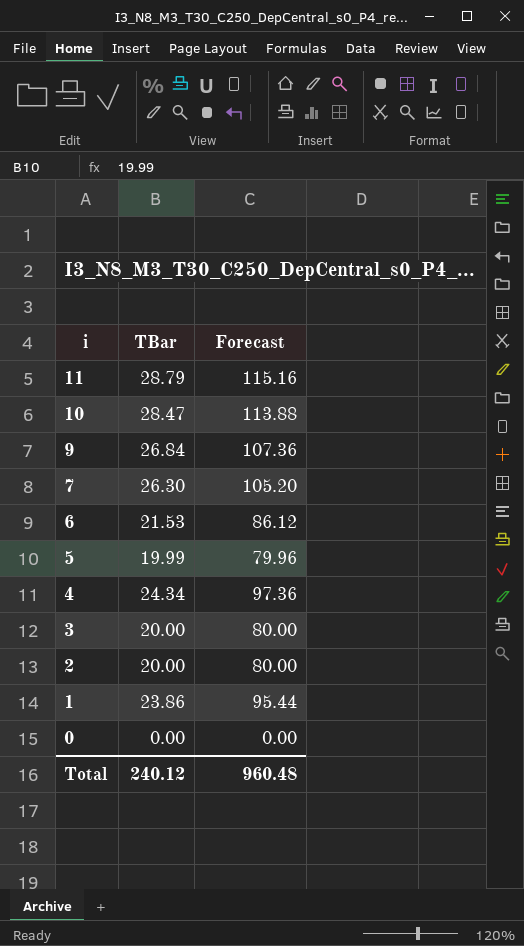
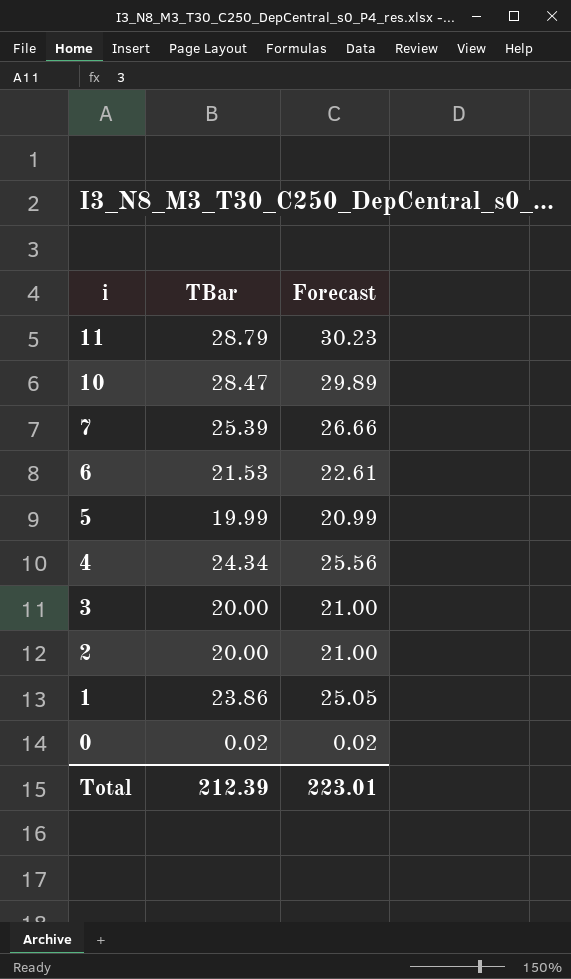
column Forecast | formula: [TBar] * 4 -> [TBar] * 1.05
row 9: 26.84 | 107.36 -> none
7 | TBar: 26.30 -> 25.39
0 | TBar: 0.00 -> 0.02
Total | TBar: 240.12 -> 212.39
Total | Forecast: 960.48 -> 223.01

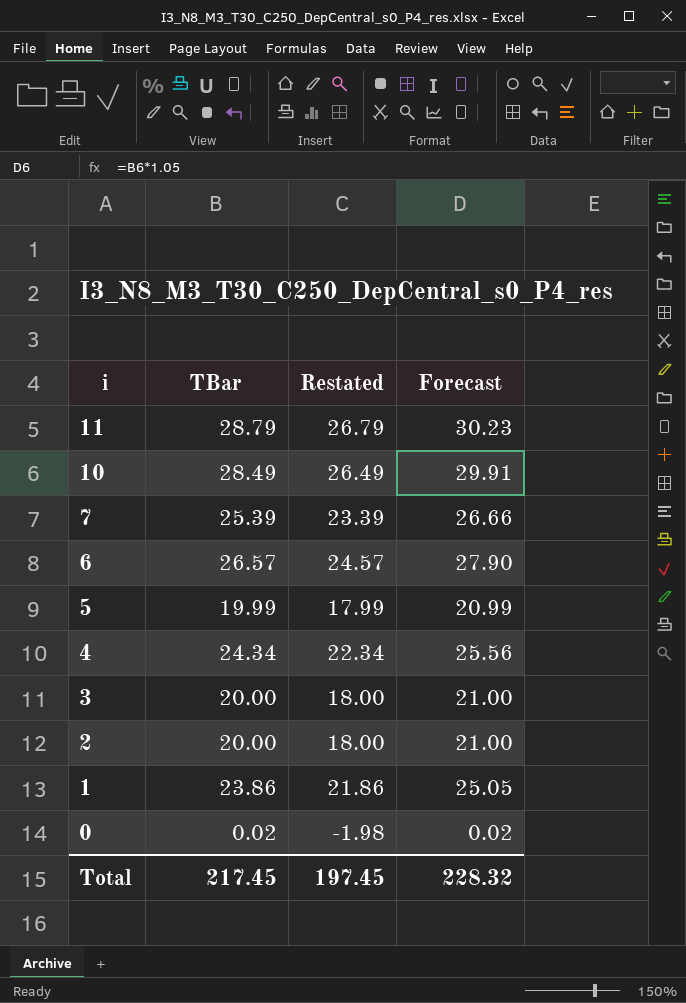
column Restated | formula: none -> [TBar] - 2
10 | TBar: 28.47 -> 28.49
10 | Forecast: 29.89 -> 29.91
6 | TBar: 21.53 -> 26.57
6 | Forecast: 22.61 -> 27.90
Total | TBar: 212.39 -> 217.45
Total | Forecast: 223.01 -> 228.32

